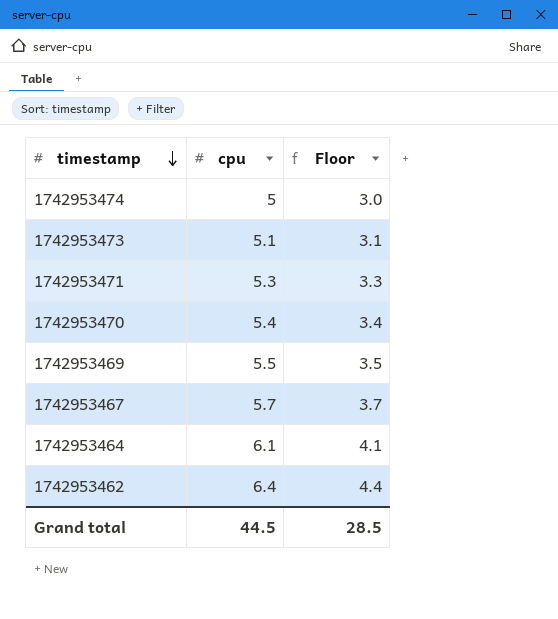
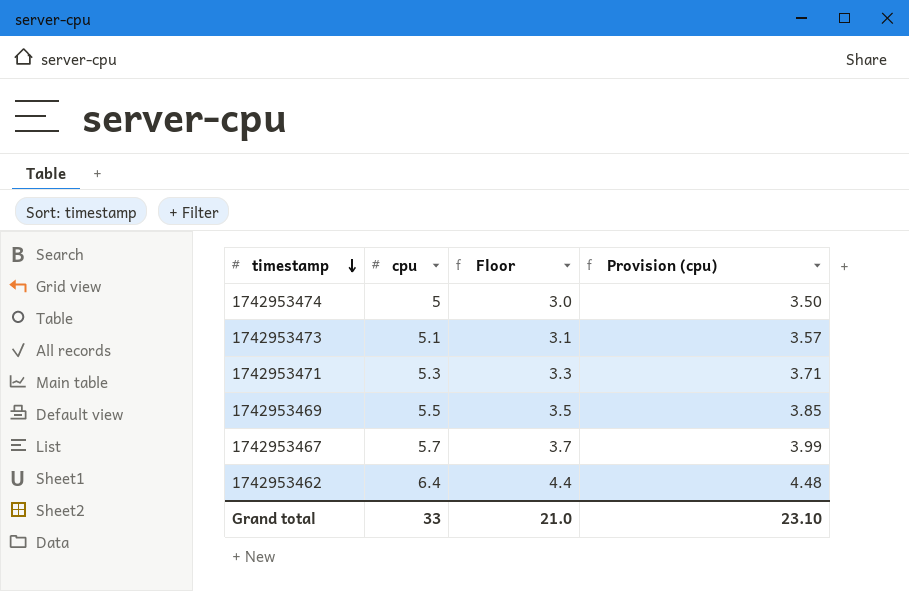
column Provision (cpu) | formula: none -> [cpu] * 0.7
row 1742953470: 5.4 | 3.4 -> none
row 1742953464: 6.1 | 4.1 -> none
Grand total | cpu: 44.5 -> 33
Grand total | Floor: 28.5 -> 21.0

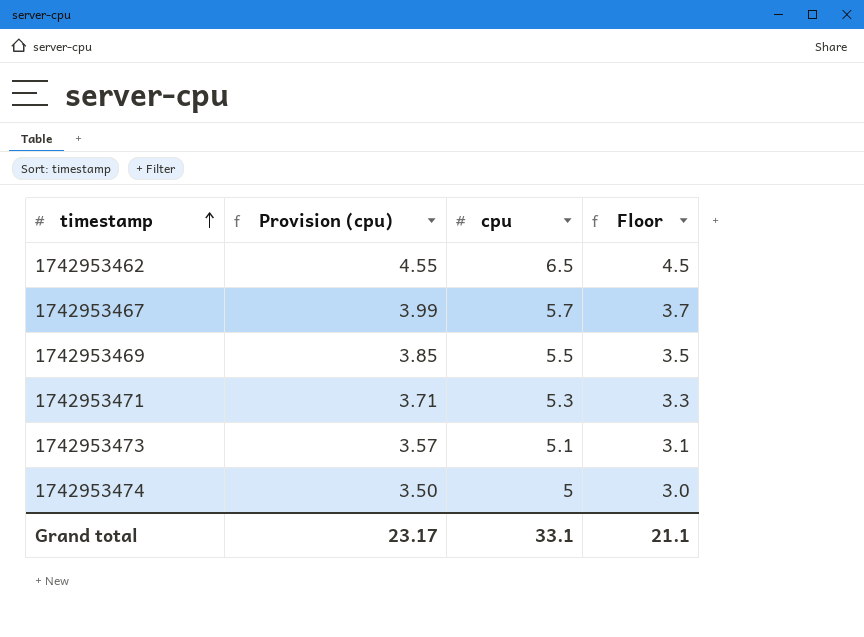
row order: timestamp descending -> timestamp ascending
column Provision (cpu) | position: 4 -> 2
1742953462 | Provision (cpu): 4.48 -> 4.55
1742953462 | cpu: 6.4 -> 6.5
1742953462 | Floor: 4.4 -> 4.5
Grand total | Provision (cpu): 23.10 -> 23.17
Grand total | cpu: 33 -> 33.1
Grand total | Floor: 21.0 -> 21.1

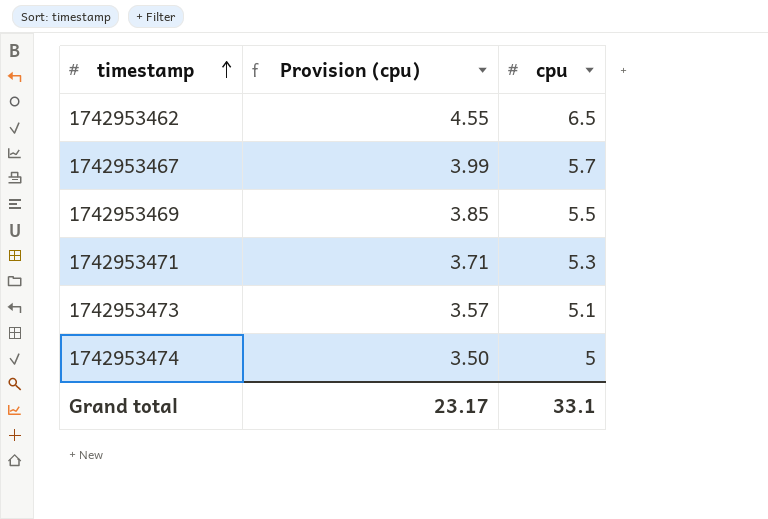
column Floor | formula: [cpu] - 2 -> none

